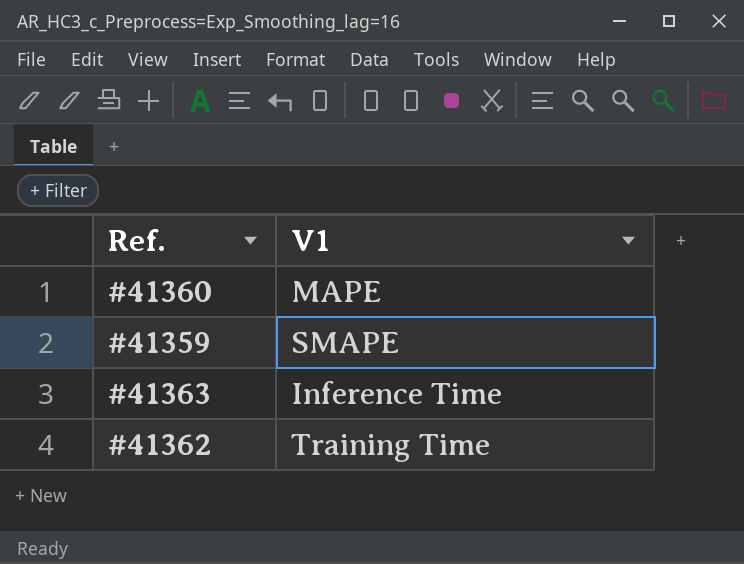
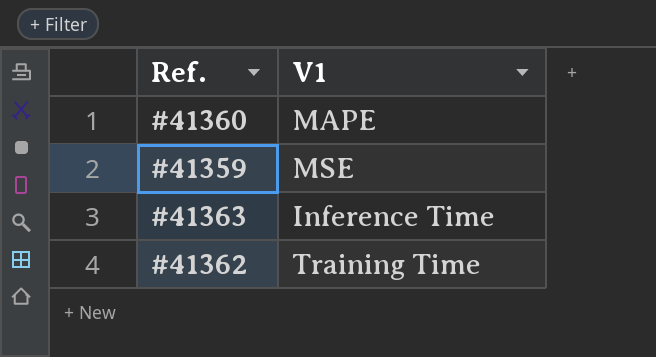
#41359 | V1: SMAPE -> MSE

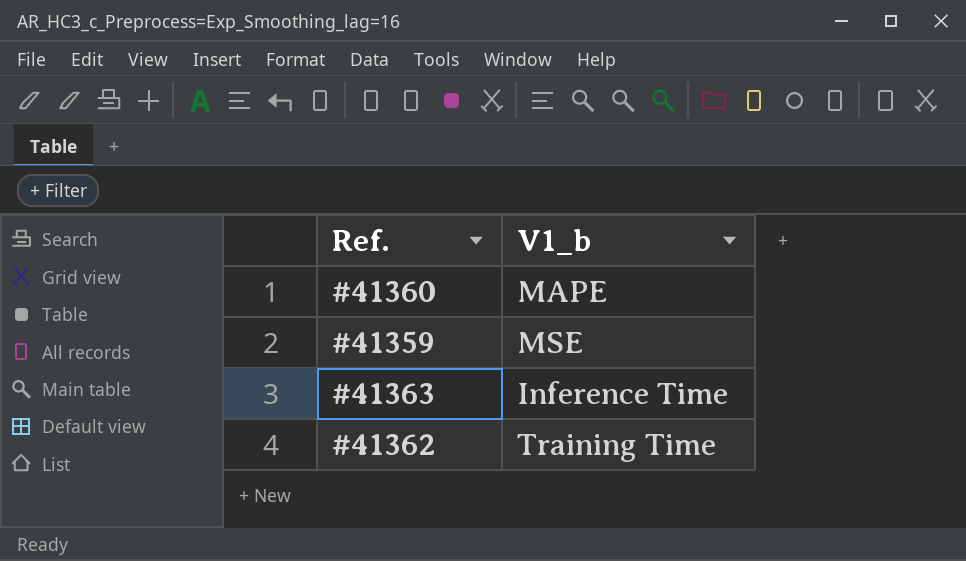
column name: V1 -> V1_b

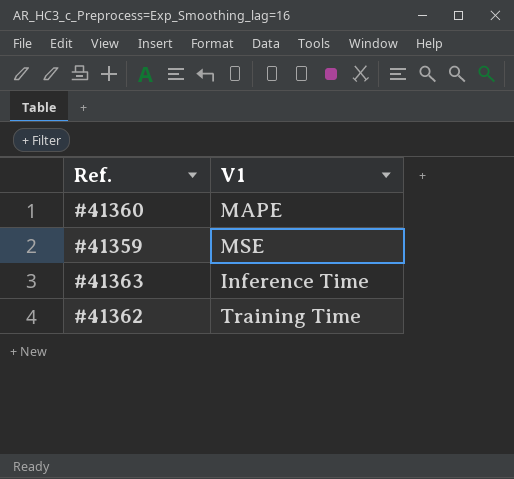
column name: V1_b -> V1

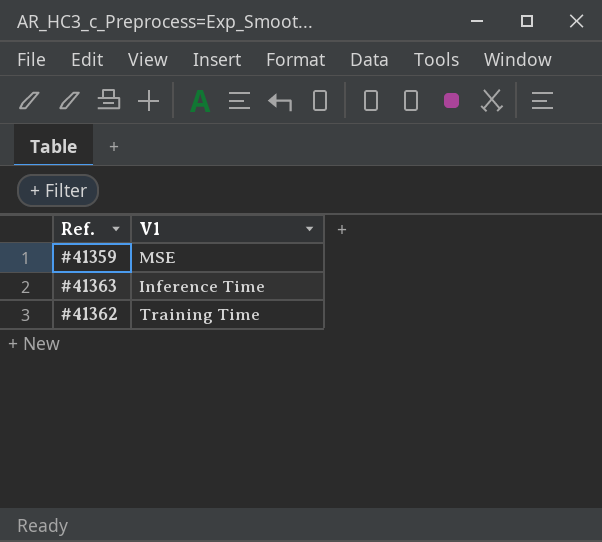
row #41360: MAPE -> none

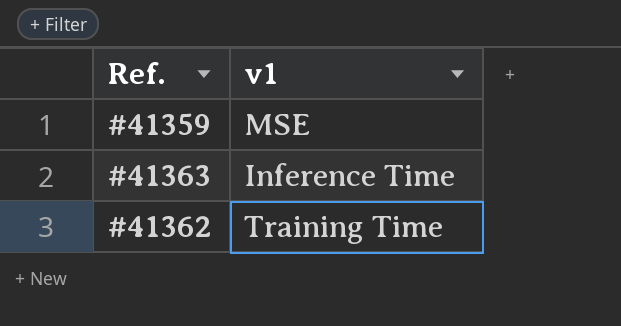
column name: V1 -> v1

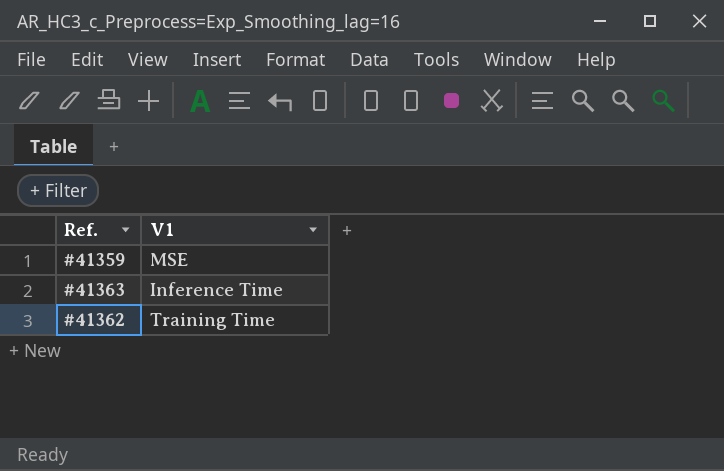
column name: v1 -> V1

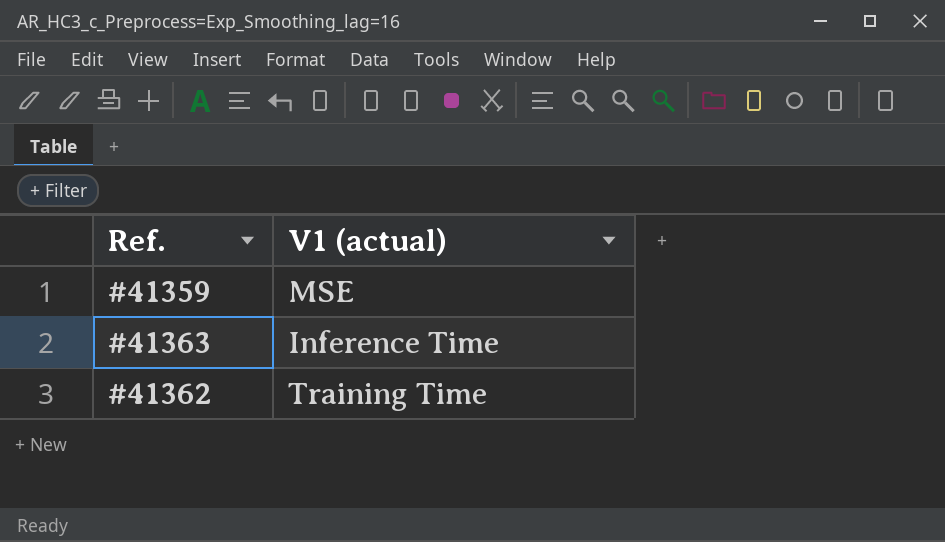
column name: V1 -> V1 (actual)

